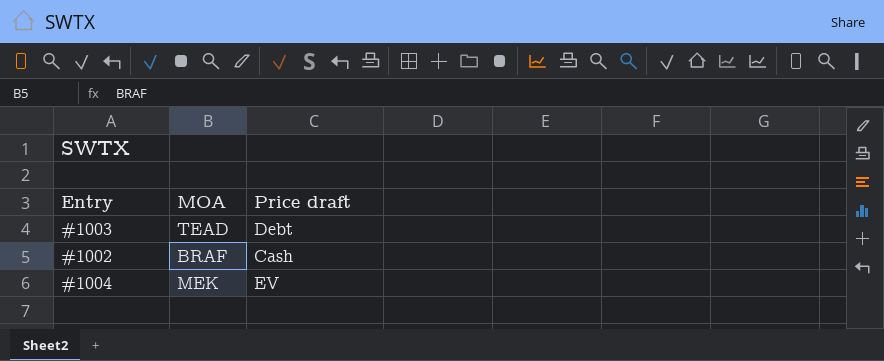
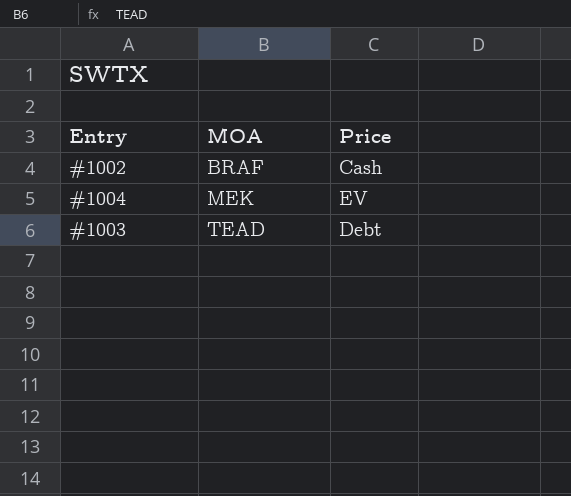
row order: none -> MOA ascending
column name: Price draft -> Price

